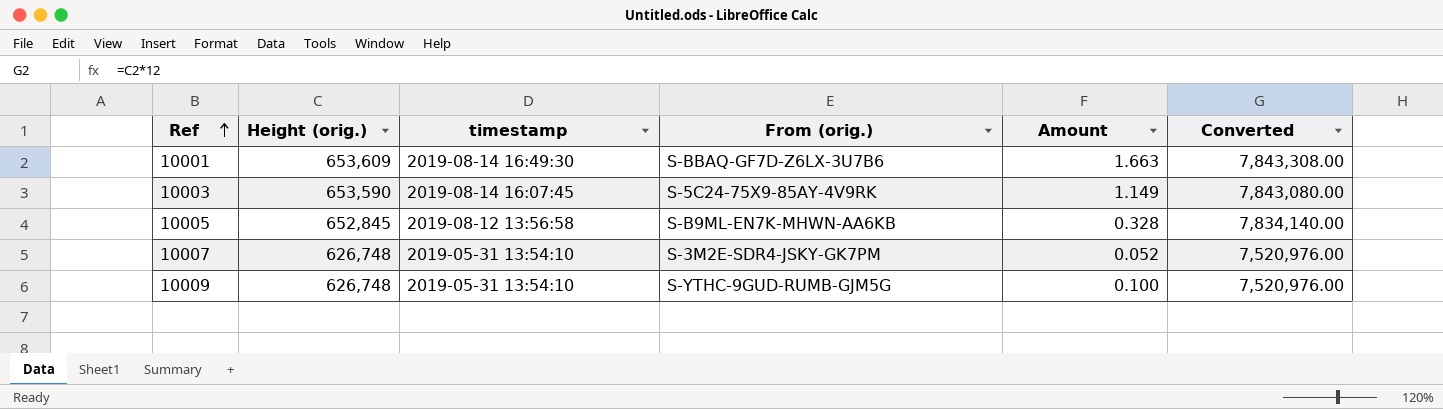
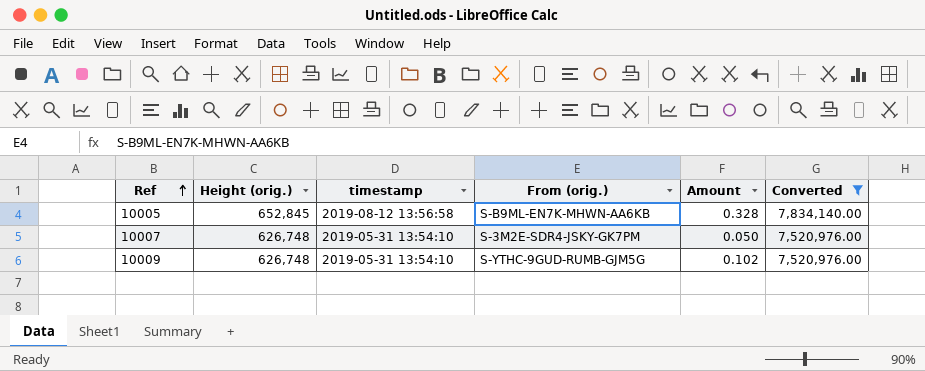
filter: none -> Converted <= 7,834,140.00
10007 | Amount: 0.052 -> 0.050
10009 | Amount: 0.100 -> 0.102

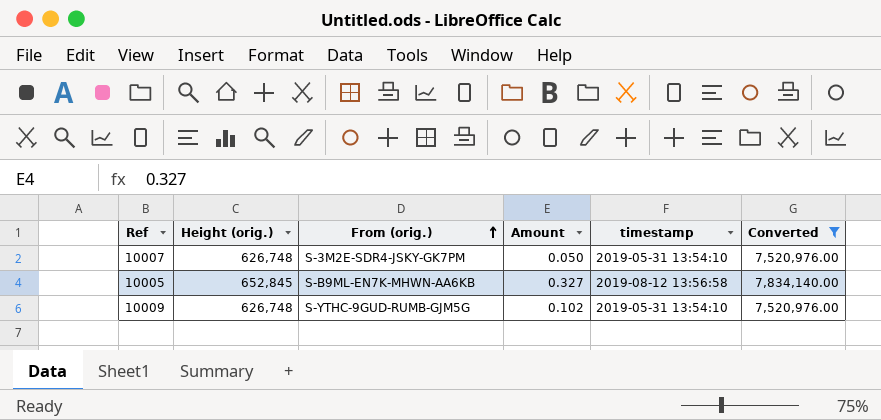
row order: Ref ascending -> From (orig.) ascending
column timestamp | position: 3 -> 5
10005 | Amount: 0.328 -> 0.327

